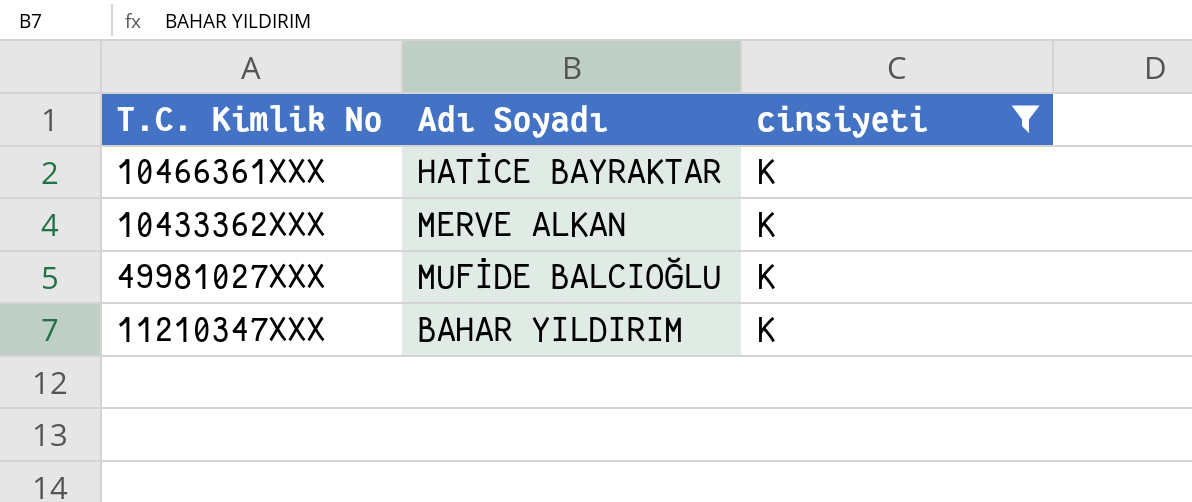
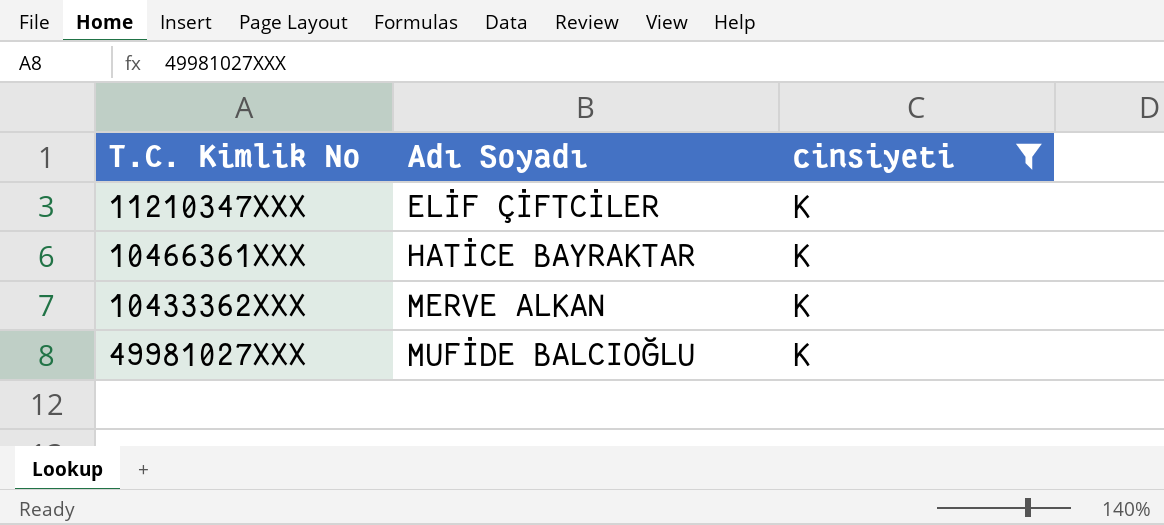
row order: none -> Adı Soyadı ascending
11210347XXX | Adı Soyadı: BAHAR YILDIRIM -> ELİF ÇİFTCİLER

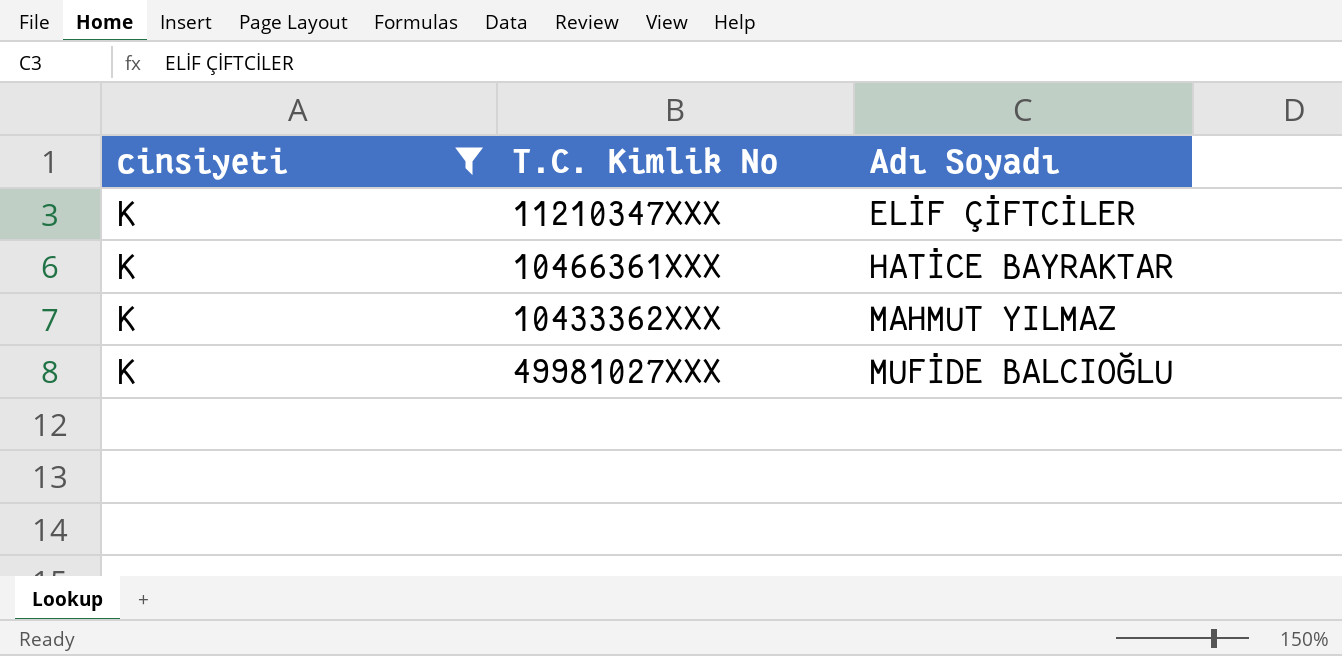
column cinsiyeti | position: 3 -> 1
10433362XXX | Adı Soyadı: MERVE ALKAN -> MAHMUT YILMAZ

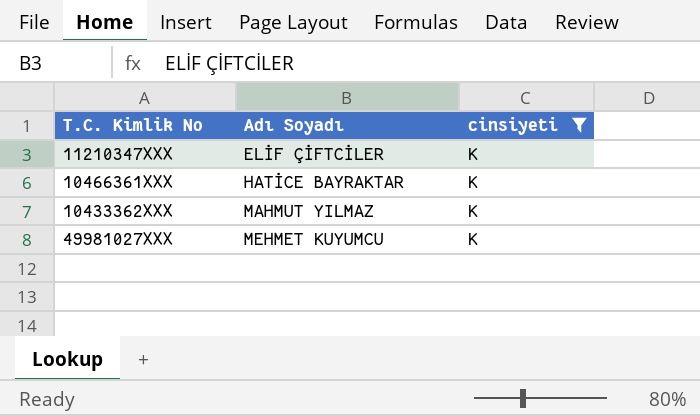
column cinsiyeti | position: 1 -> 3
49981027XXX | Adı Soyadı: MUFİDE BALCIOĞLU -> MEHMET KUYUMCU

